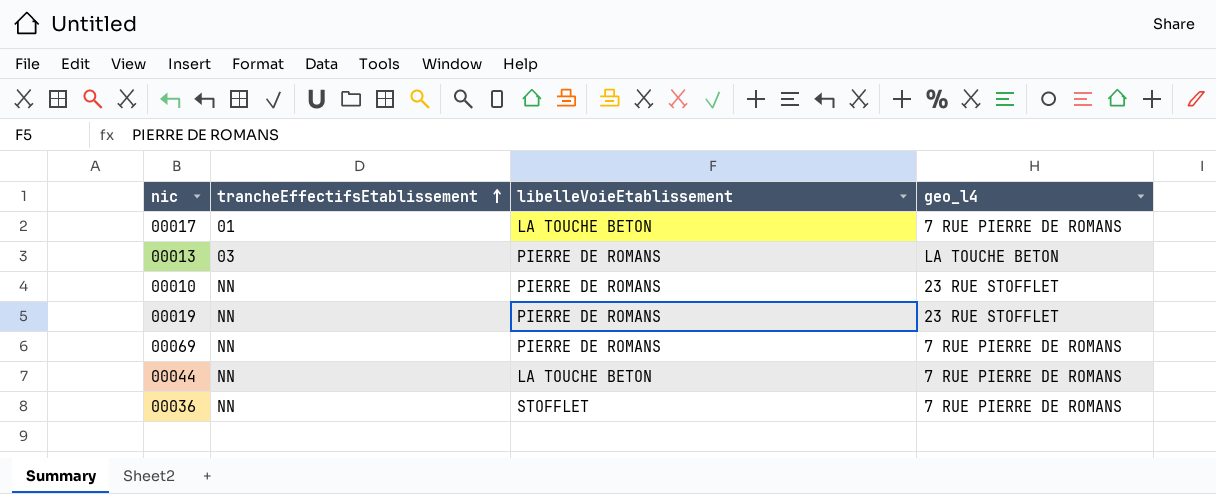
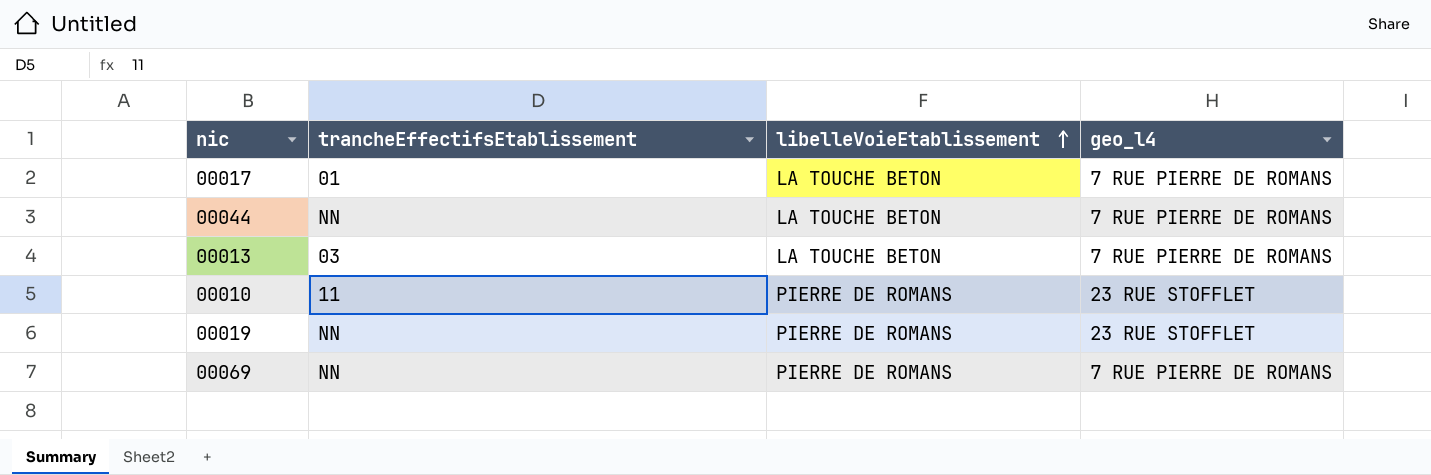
row order: trancheEffectifsEtablissement ascending -> libelleVoieEtablissement ascending
row 00036: NN | STOFFLET | 7 RUE PIERRE DE ROMANS -> none
00013 | libelleVoieEtablissement: PIERRE DE ROMANS -> LA TOUCHE BETON
00013 | geo_l4: LA TOUCHE BETON -> 7 RUE PIERRE DE ROMANS
00010 | trancheEffectifsEtablissement: NN -> 11

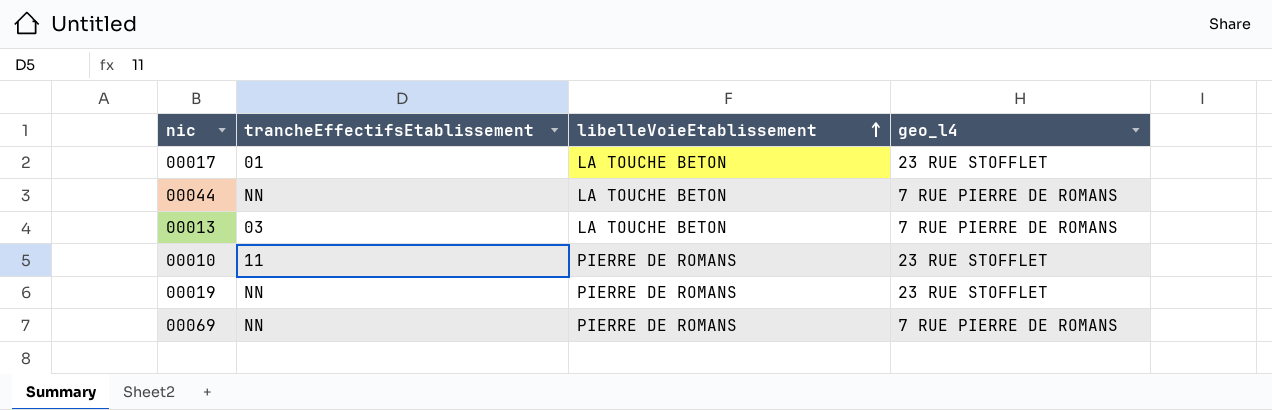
00017 | geo_l4: 7 RUE PIERRE DE ROMANS -> 23 RUE STOFFLET

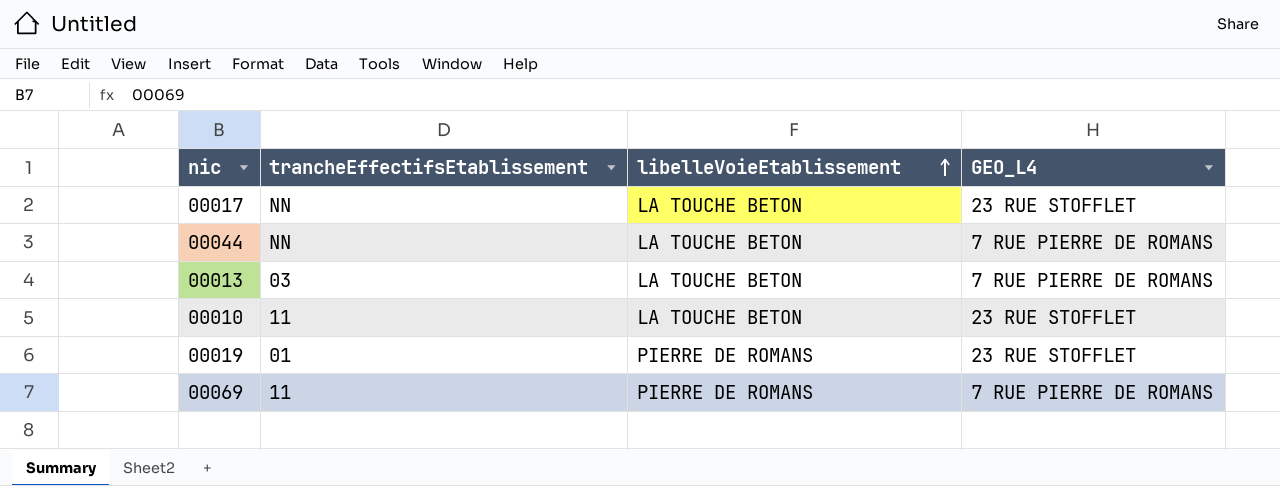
column name: geo_l4 -> GEO_L4
00017 | trancheEffectifsEtablissement: 01 -> NN
00010 | libelleVoieEtablissement: PIERRE DE ROMANS -> LA TOUCHE BETON
00019 | trancheEffectifsEtablissement: NN -> 01
00069 | trancheEffectifsEtablissement: NN -> 11

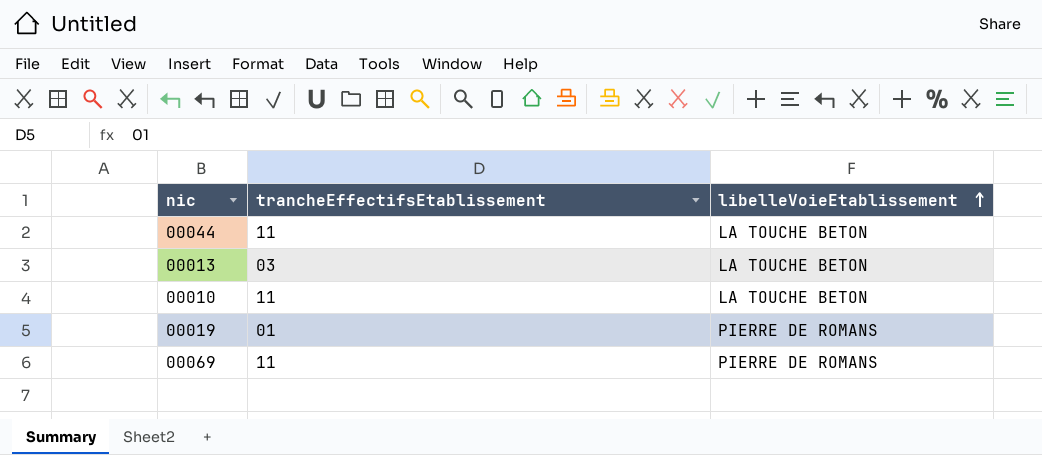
column GEO_L4 | position: 4 -> none
row 00017: NN | LA TOUCHE BETON | 23 RUE STOFFLET -> none
00044 | trancheEffectifsEtablissement: NN -> 11

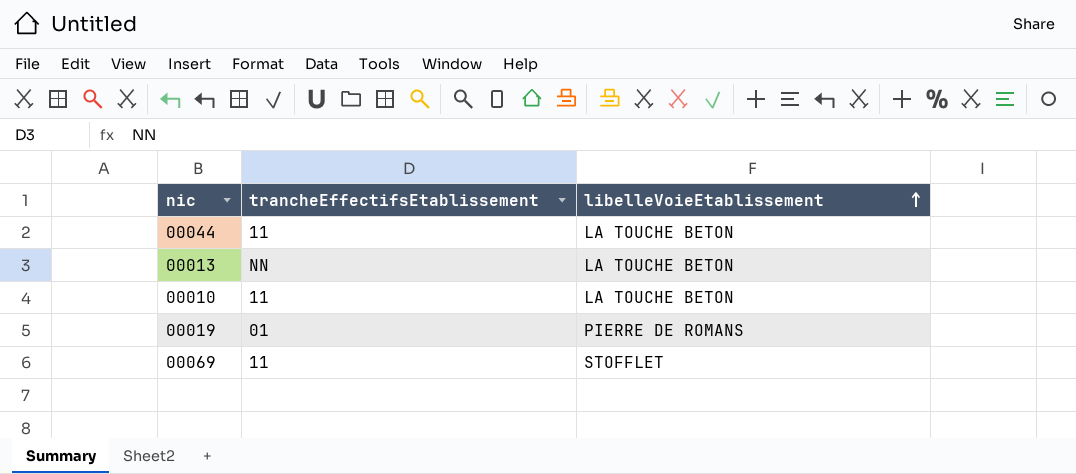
00013 | trancheEffectifsEtablissement: 03 -> NN
00069 | libelleVoieEtablissement: PIERRE DE ROMANS -> STOFFLET

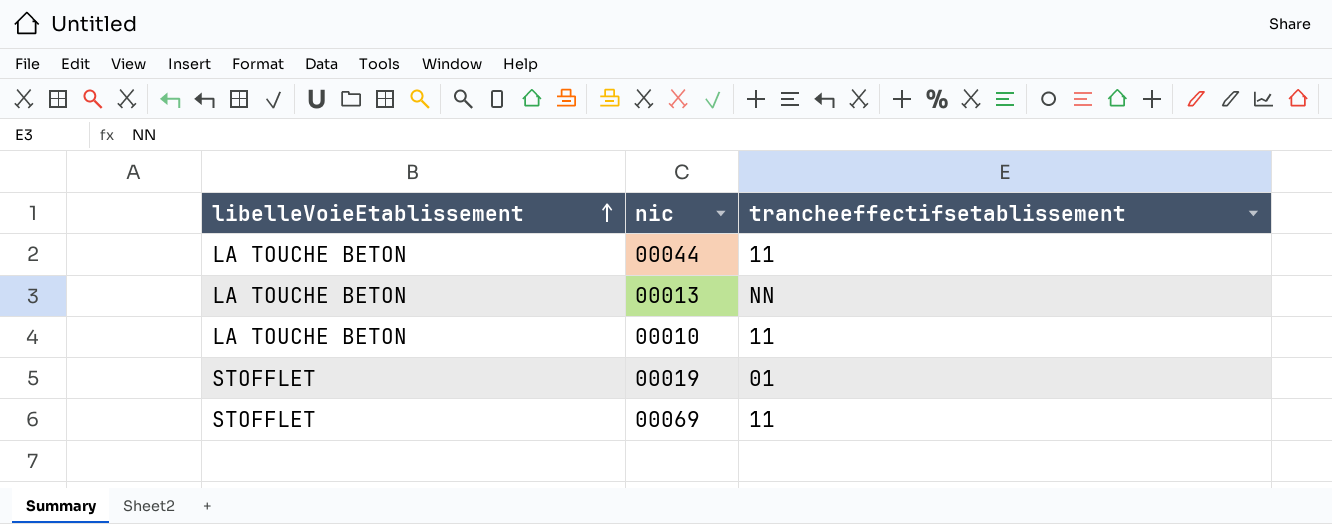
column libelleVoieEtablissement | position: 3 -> 1
column name: trancheEffectifsEtablissement -> trancheeffectifsetablissement
00019 | libelleVoieEtablissement: PIERRE DE ROMANS -> STOFFLET

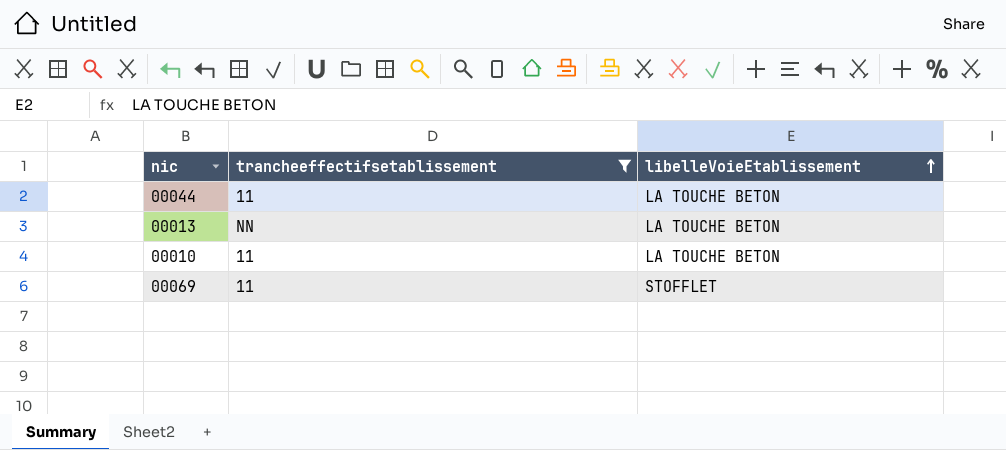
filter: none -> trancheeffectifsetablissement != 01
column libelleVoieEtablissement | position: 1 -> 3

